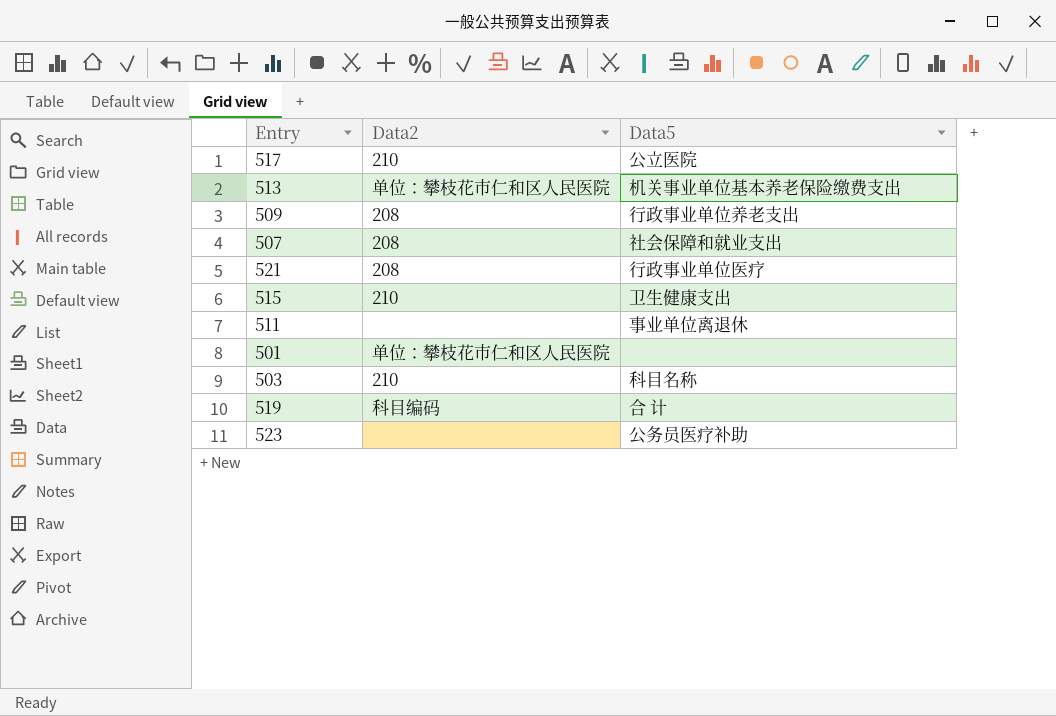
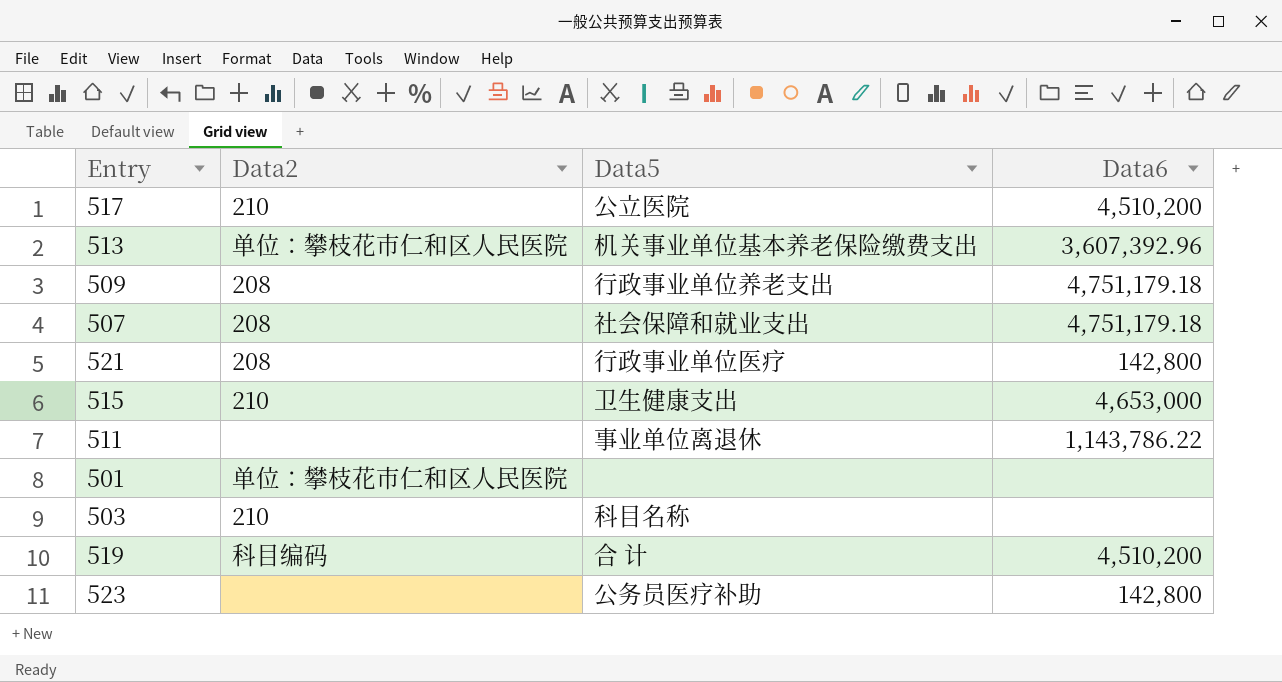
column Data6 | position: none -> 4

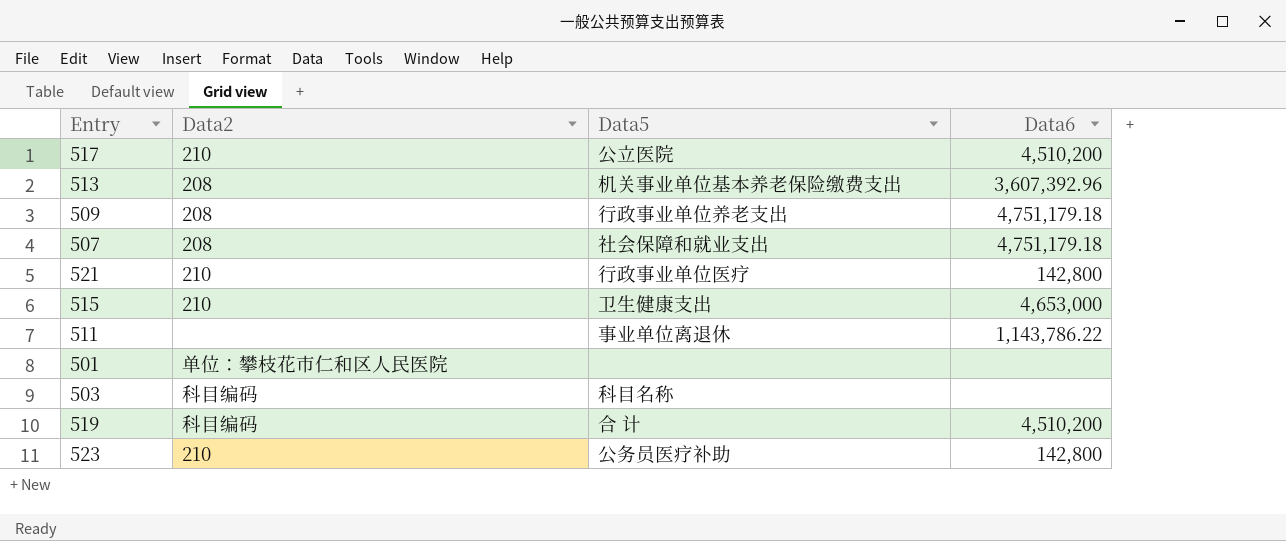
513 | Data2: 单位：攀枝花市仁和区人民医院 -> 208
521 | Data2: 208 -> 210
503 | Data2: 210 -> 科目编码
523 | Data2: none -> 210

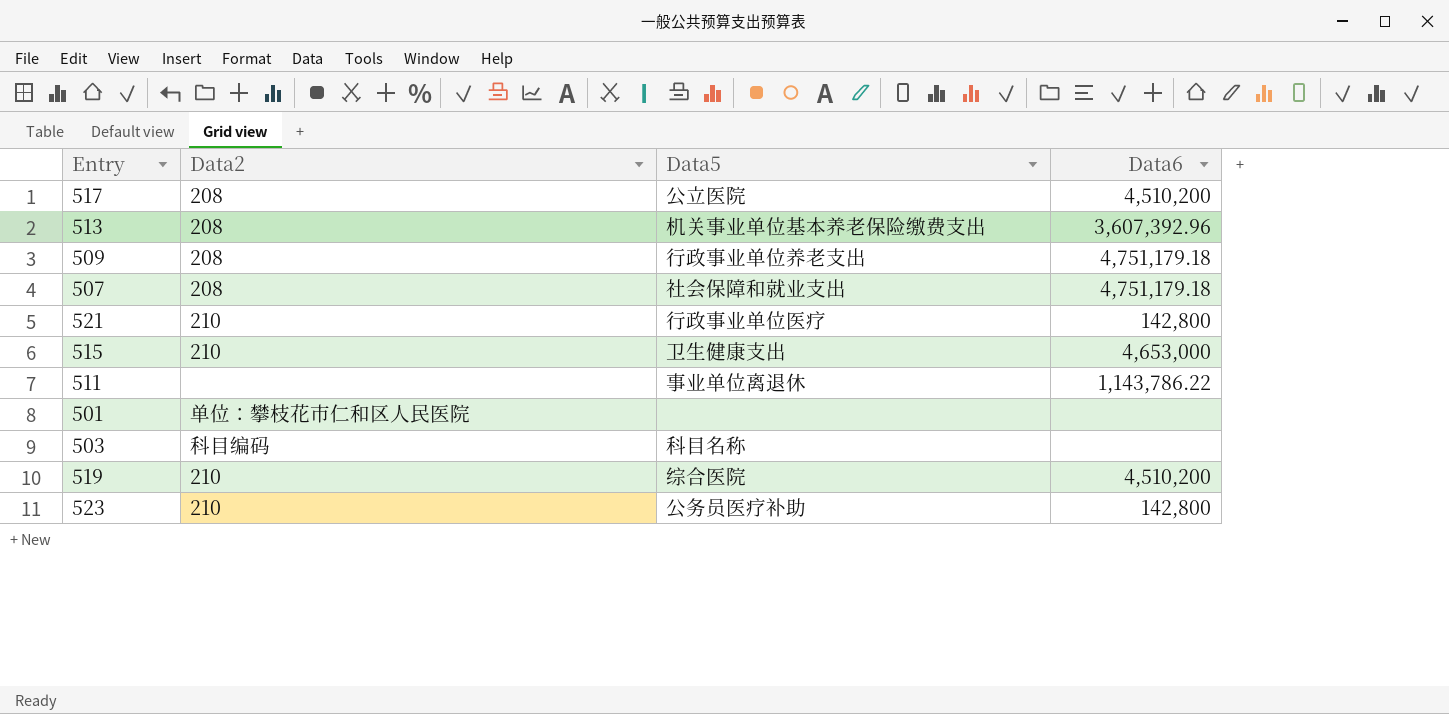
517 | Data2: 210 -> 208
519 | Data2: 科目编码 -> 210
519 | Data5: 合 计 -> 综合医院

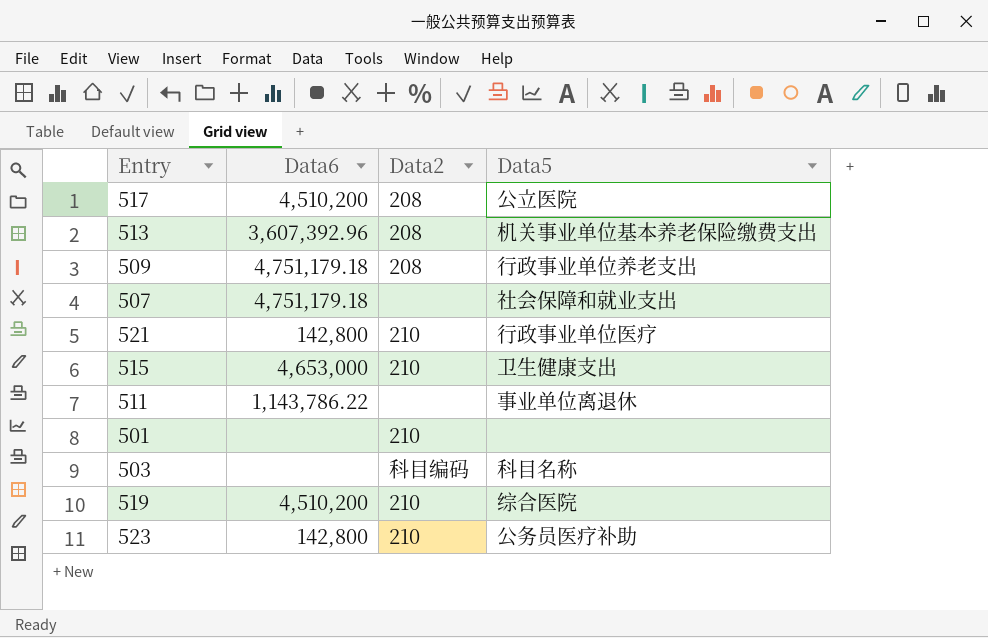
column Data6 | position: 4 -> 2
507 | Data2: 208 -> none
501 | Data2: 单位：攀枝花市仁和区人民医院 -> 210

